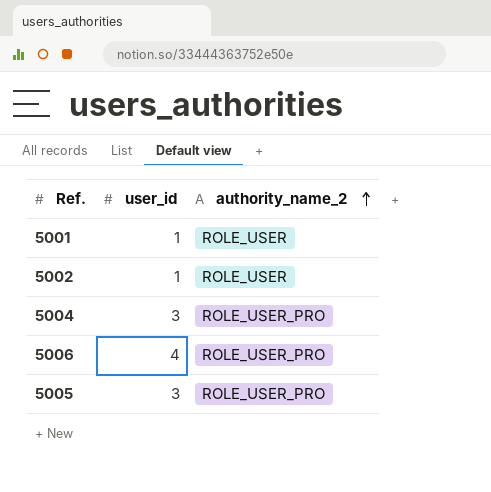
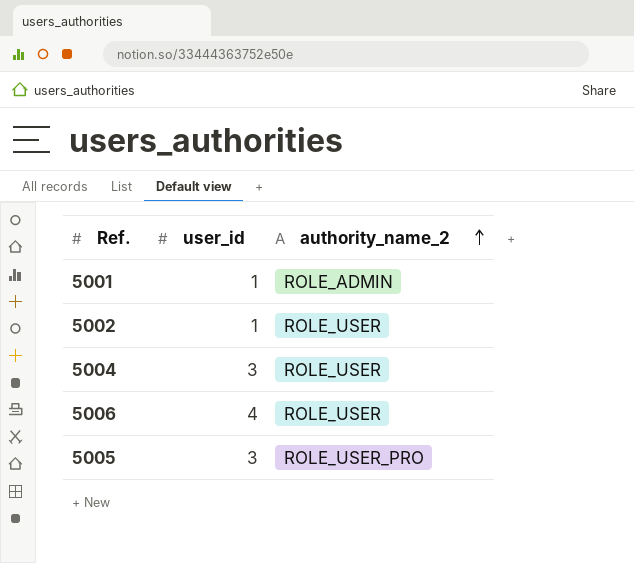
5001 | authority_name_2: ROLE_USER -> ROLE_ADMIN
5004 | authority_name_2: ROLE_USER_PRO -> ROLE_USER
5006 | authority_name_2: ROLE_USER_PRO -> ROLE_USER

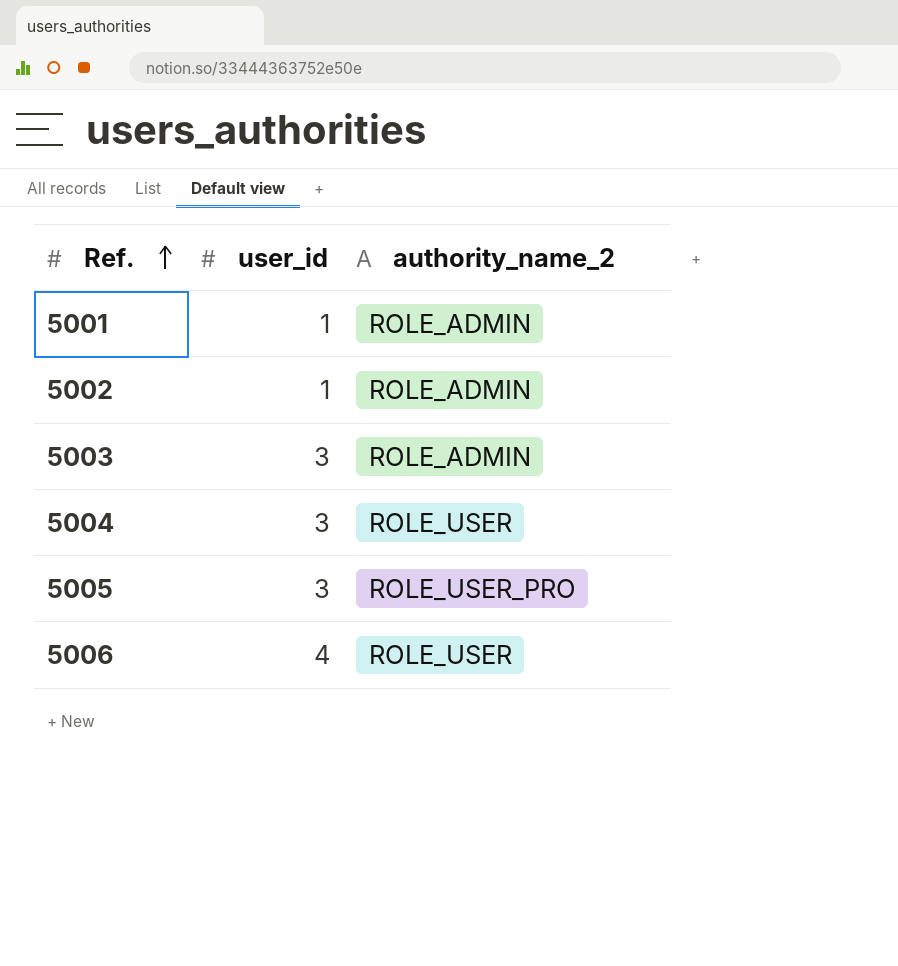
row order: authority_name_2 ascending -> Ref. ascending
5002 | authority_name_2: ROLE_USER -> ROLE_ADMIN
row 5003: none -> 3 | ROLE_ADMIN

